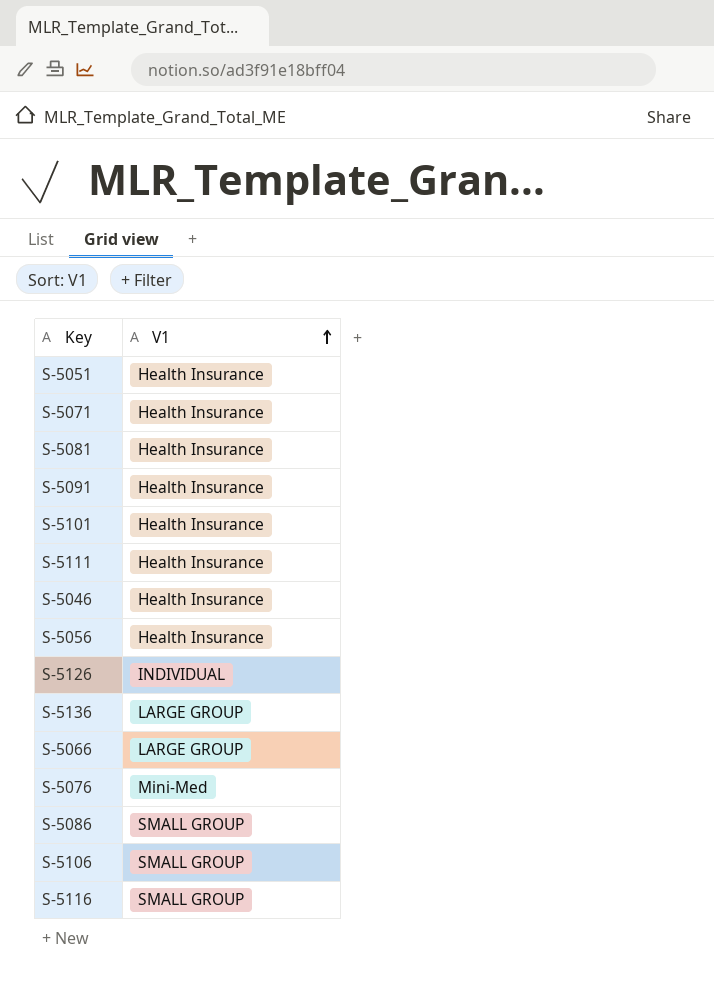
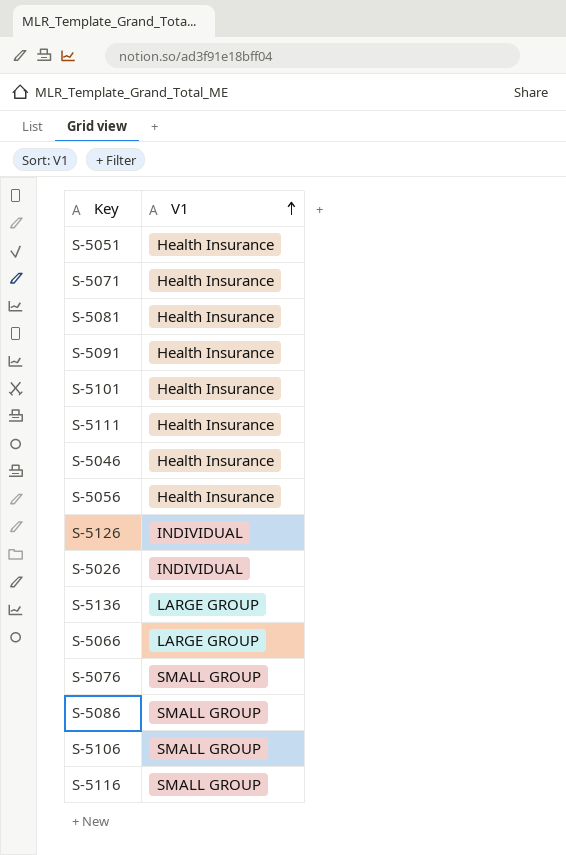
row S-5026: none -> INDIVIDUAL
S-5076 | V1: Mini-Med -> SMALL GROUP

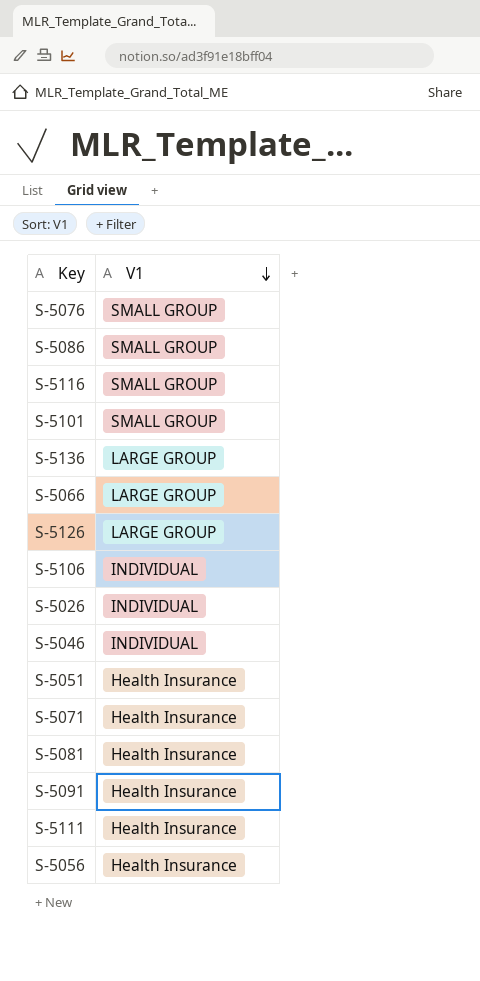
row order: V1 ascending -> V1 descending
S-5101 | V1: Health Insurance -> SMALL GROUP
S-5126 | V1: INDIVIDUAL -> LARGE GROUP
S-5106 | V1: SMALL GROUP -> INDIVIDUAL
S-5046 | V1: Health Insurance -> INDIVIDUAL

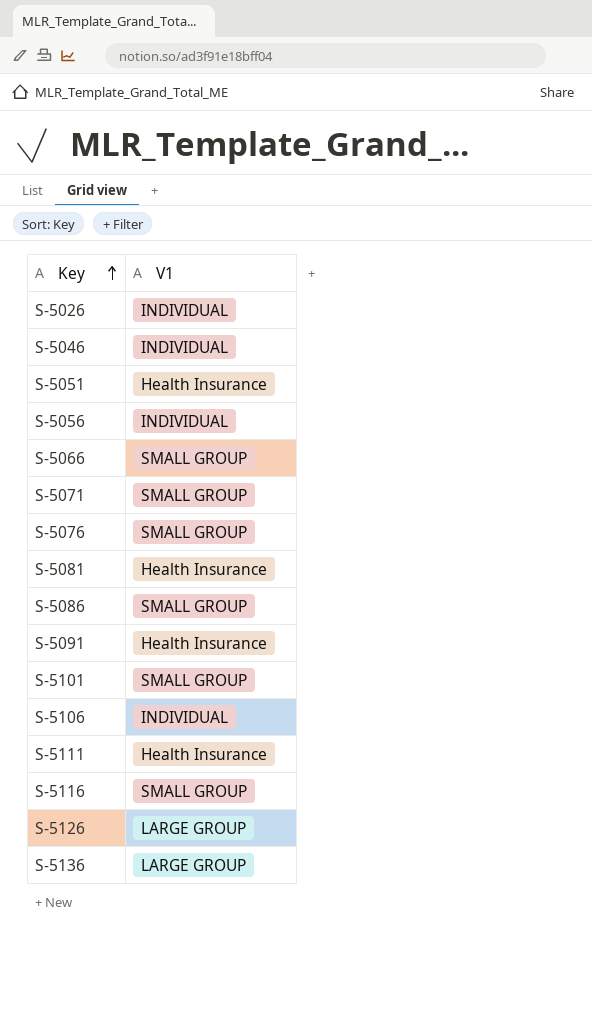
row order: V1 descending -> Key ascending
S-5056 | V1: Health Insurance -> INDIVIDUAL
S-5066 | V1: LARGE GROUP -> SMALL GROUP
S-5071 | V1: Health Insurance -> SMALL GROUP

